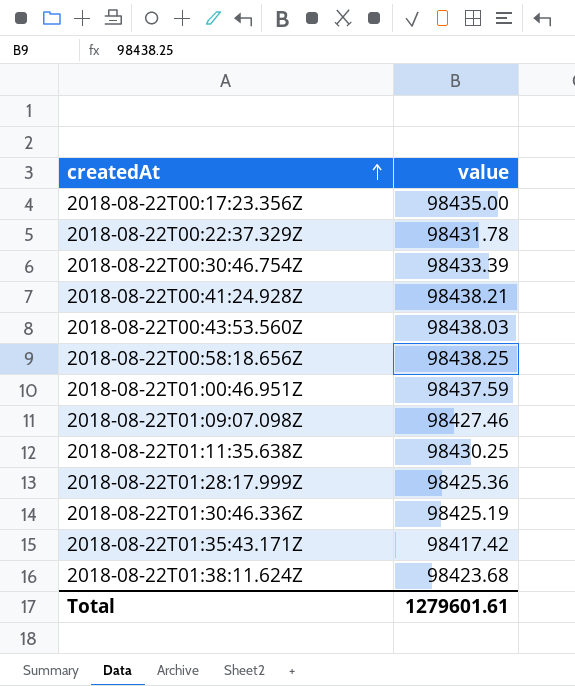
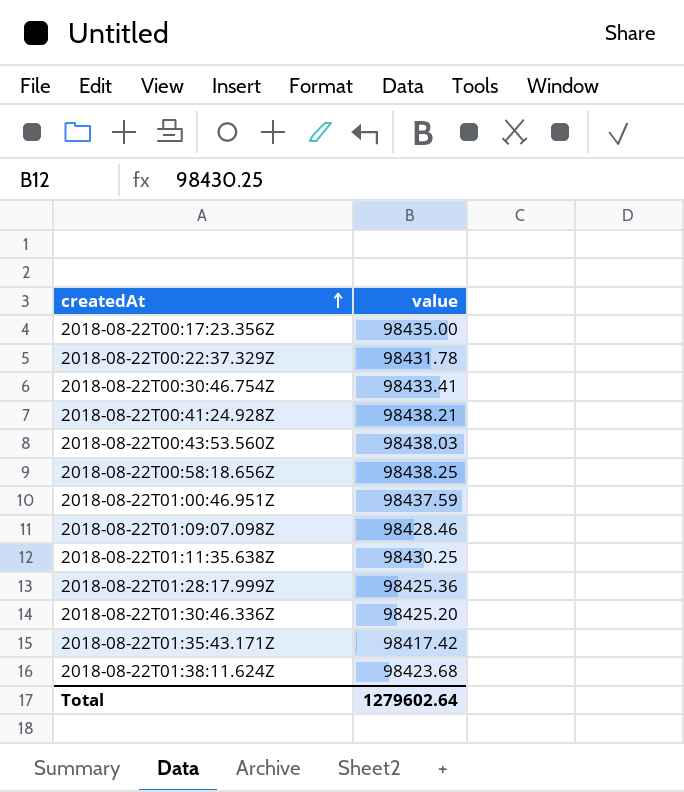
2018-08-22T00:30:46.754Z | value: 98433.39 -> 98433.41
2018-08-22T01:09:07.098Z | value: 98427.46 -> 98428.46
2018-08-22T01:30:46.336Z | value: 98425.19 -> 98425.20
Total | value: 1279601.61 -> 1279602.64

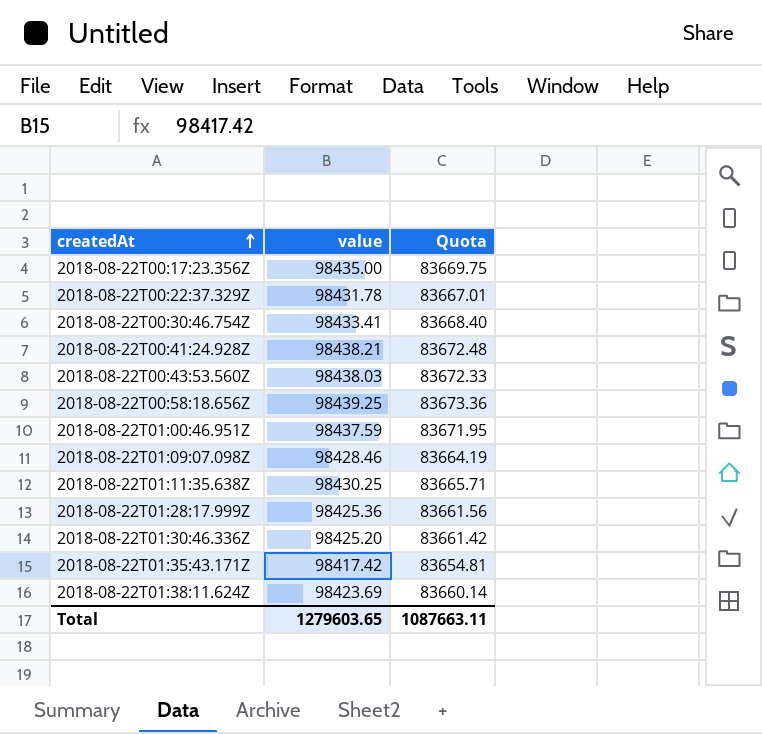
column Quota | formula: none -> [value] * 0.85
2018-08-22T00:58:18.656Z | value: 98438.25 -> 98439.25
2018-08-22T01:38:11.624Z | value: 98423.68 -> 98423.69
Total | value: 1279602.64 -> 1279603.65

